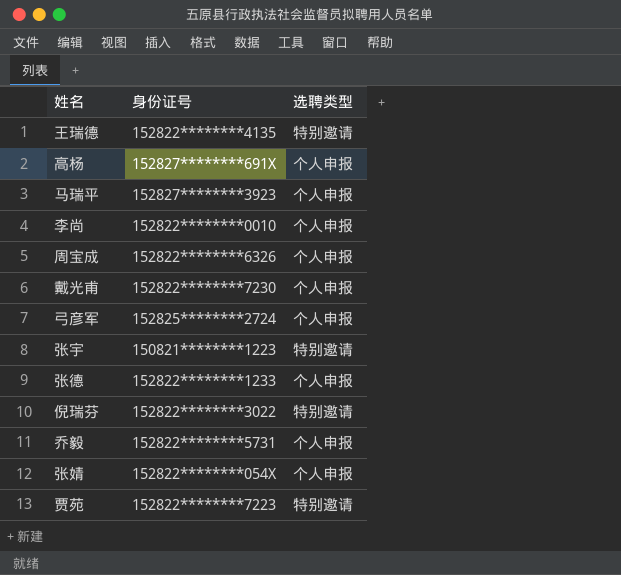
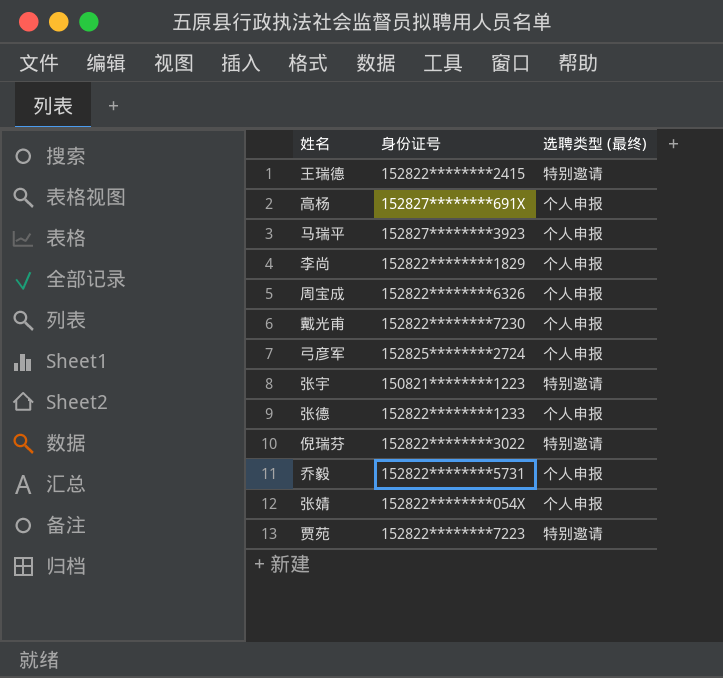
column name: 选聘类型 -> 选聘类型 (最终)
王瑞德 | 身份证号: 152822********4135 -> 152822********2415
李尚 | 身份证号: 152822********0010 -> 152822********1829

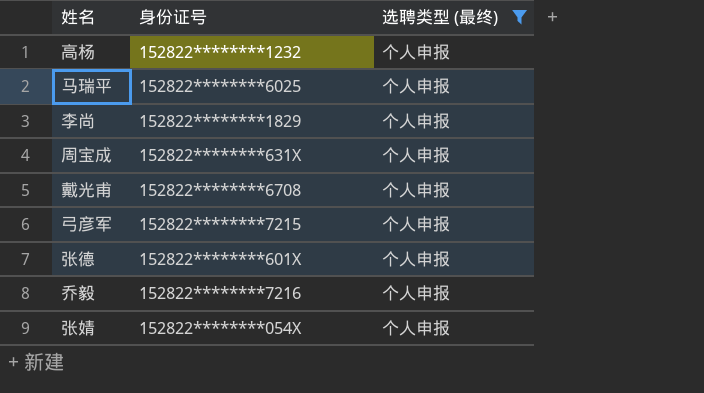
filter: none -> 选聘类型 (最终) = 个人申报
高杨 | 身份证号: 152827********691X -> 152822********1232
马瑞平 | 身份证号: 152827********3923 -> 152822********6025
周宝成 | 身份证号: 152822********6326 -> 152822********631X
戴光甫 | 身份证号: 152822********7230 -> 152822********6708
弓彦军 | 身份证号: 152825********2724 -> 152822********7215
张德 | 身份证号: 152822********1233 -> 152822********601X
乔毅 | 身份证号: 152822********5731 -> 152822********7216

